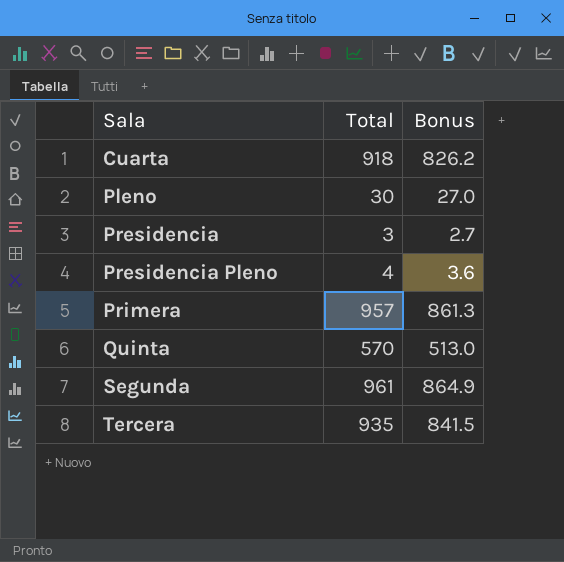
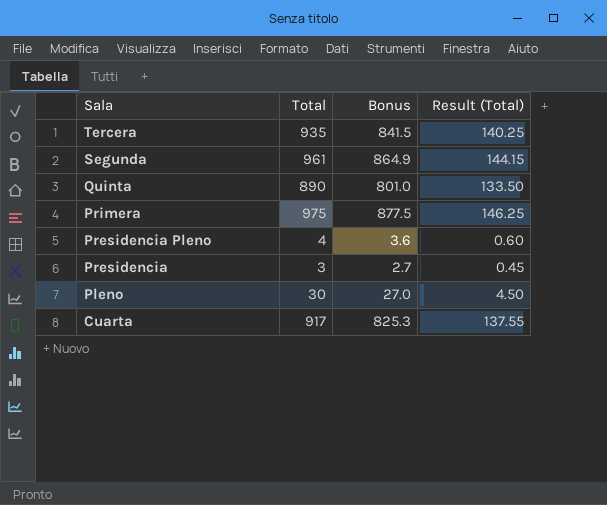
row order: Sala ascending -> Sala descending
column Result (Total) | formula: none -> [Total] * 0.15
Quinta | Total: 570 -> 890
Quinta | Bonus: 513.0 -> 801.0
Primera | Total: 957 -> 975
Primera | Bonus: 861.3 -> 877.5
Cuarta | Total: 918 -> 917
Cuarta | Bonus: 826.2 -> 825.3

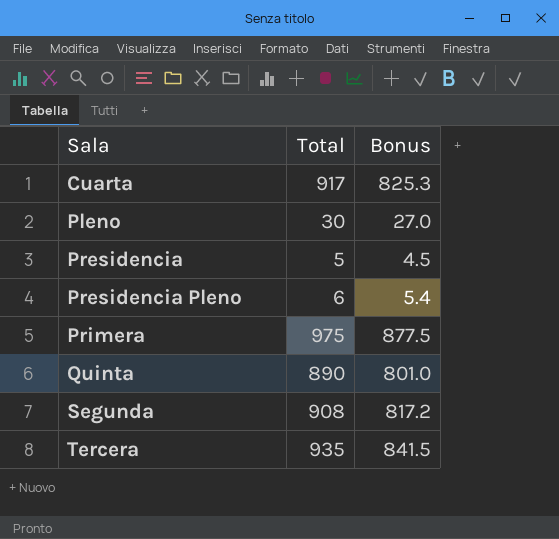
row order: Sala descending -> Sala ascending
column Result (Total) | formula: [Total] * 0.15 -> none
Presidencia | Total: 3 -> 5
Presidencia | Bonus: 2.7 -> 4.5
Presidencia Pleno | Total: 4 -> 6
Presidencia Pleno | Bonus: 3.6 -> 5.4
Segunda | Total: 961 -> 908
Segunda | Bonus: 864.9 -> 817.2

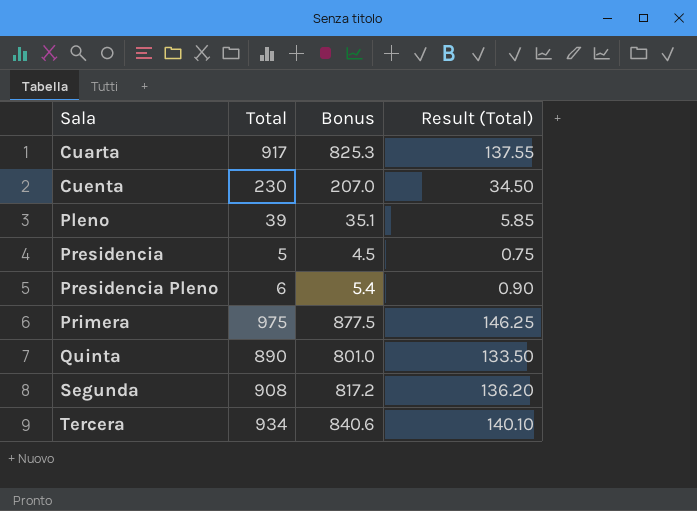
column Result (Total) | formula: none -> [Total] * 0.15
row Cuenta: none -> 230 | 207.0 | 34.50
Pleno | Total: 30 -> 39
Pleno | Bonus: 27.0 -> 35.1
Tercera | Total: 935 -> 934
Tercera | Bonus: 841.5 -> 840.6

